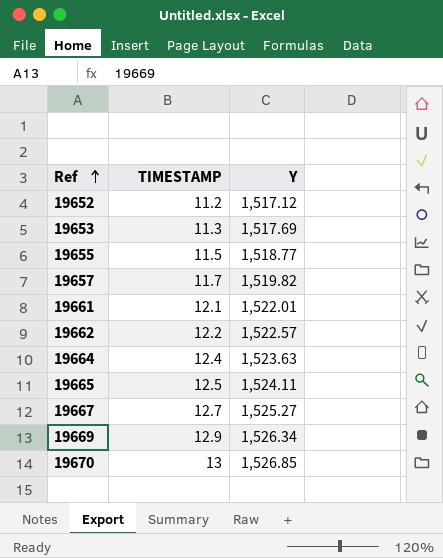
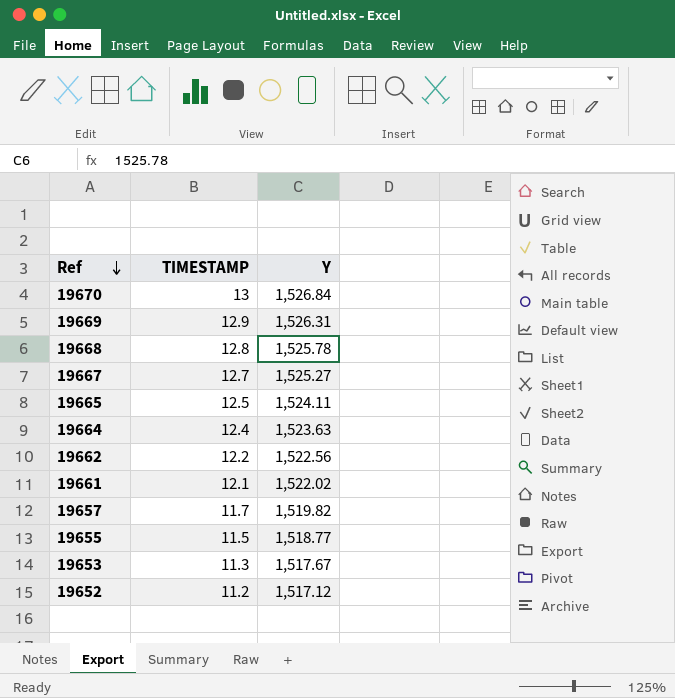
row order: Ref ascending -> Ref descending
19670 | Y: 1,526.85 -> 1,526.84
19669 | Y: 1,526.34 -> 1,526.31
row 19668: none -> 12.8 | 1,525.78
19662 | Y: 1,522.57 -> 1,522.56
19661 | Y: 1,522.01 -> 1,522.02
19653 | Y: 1,517.69 -> 1,517.67

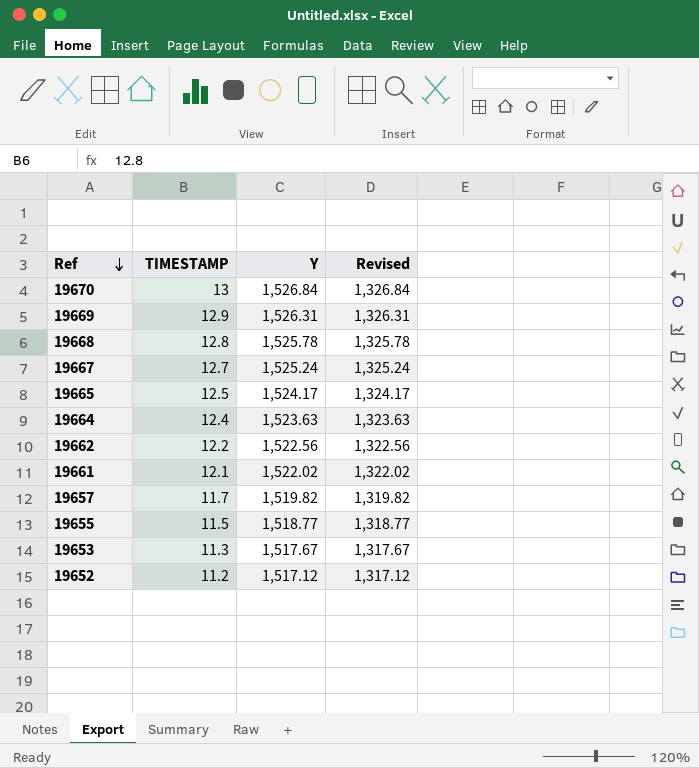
column Revised | formula: none -> [Y] - 200
19667 | Y: 1,525.27 -> 1,525.24
19665 | Y: 1,524.11 -> 1,524.17

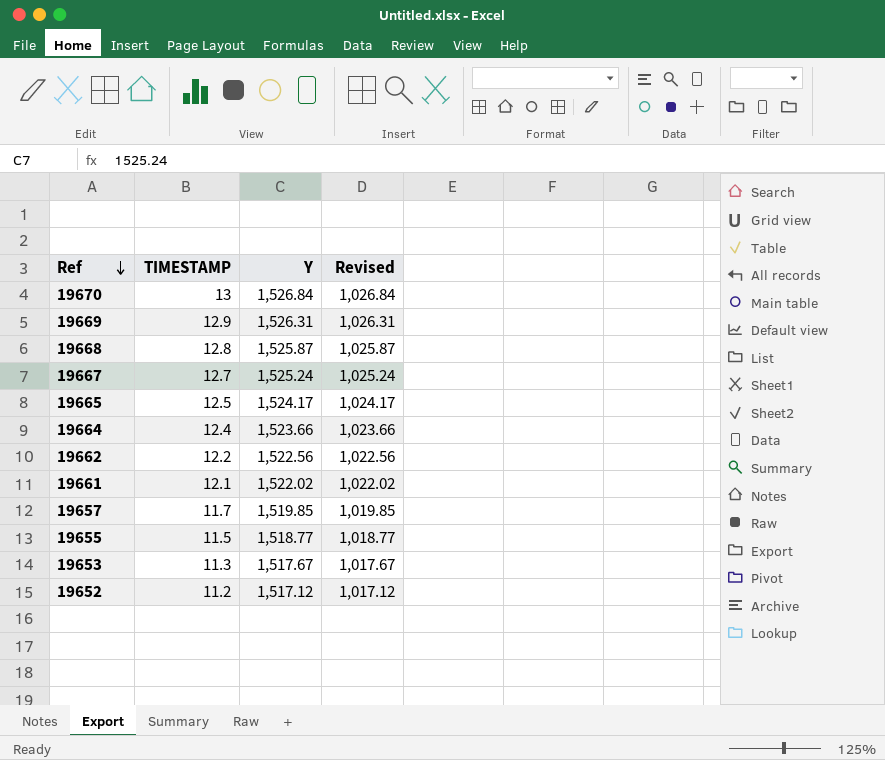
column Revised | formula: [Y] - 200 -> [Y] - 500
19668 | Y: 1,525.78 -> 1,525.87
19664 | Y: 1,523.63 -> 1,523.66
19657 | Y: 1,519.82 -> 1,519.85

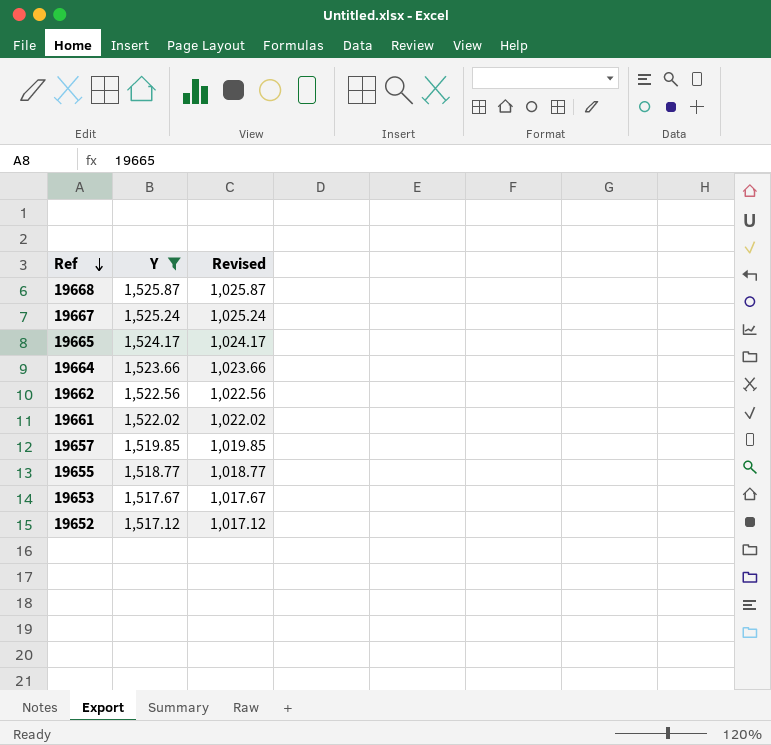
filter: none -> Y <= 1,525.87
column TIMESTAMP | position: 2 -> none

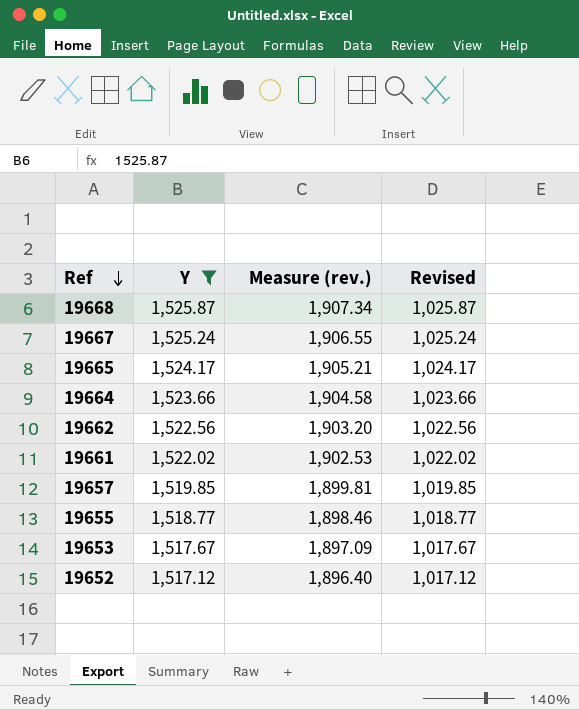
column Measure (rev.) | formula: none -> [Y] * 1.25

